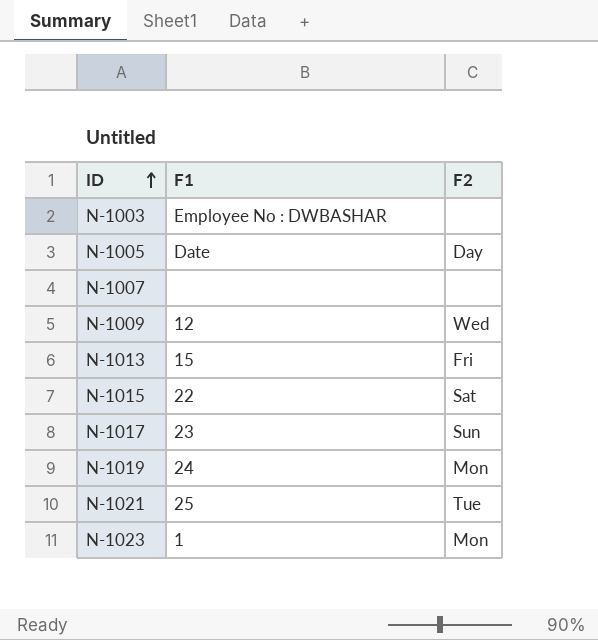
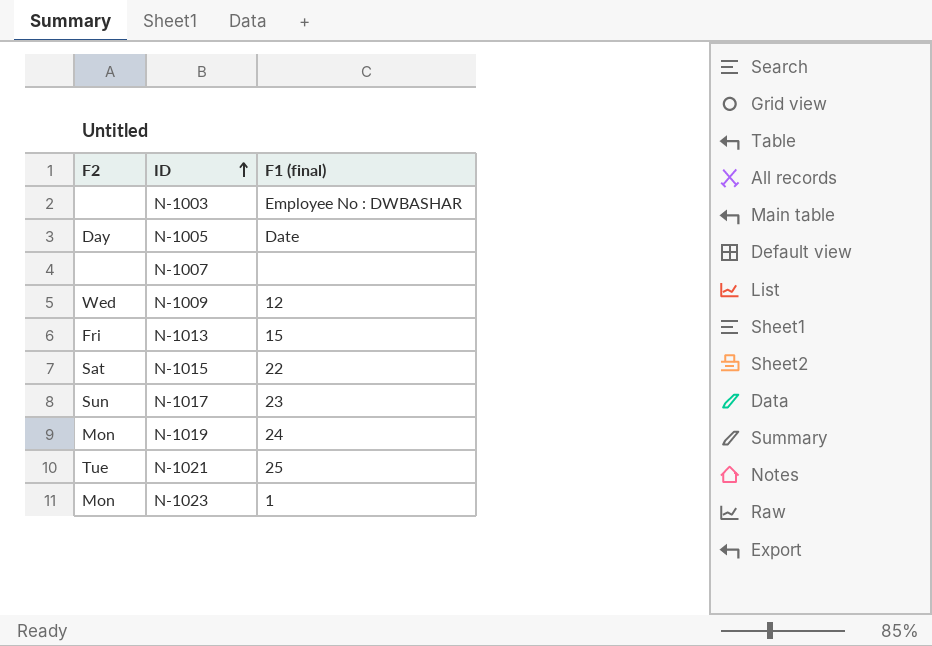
column F2 | position: 3 -> 1
column name: F1 -> F1 (final)

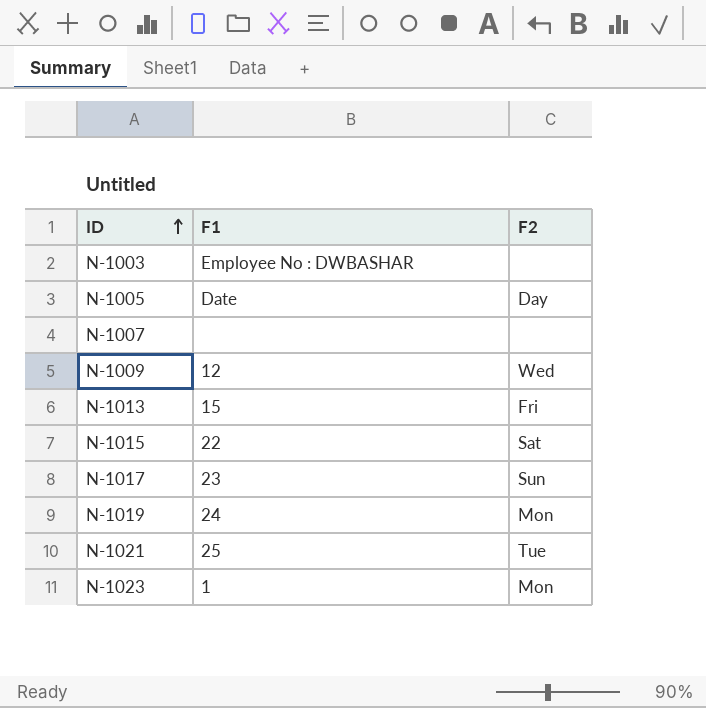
column name: F1 (final) -> F1
column F2 | position: 1 -> 3

